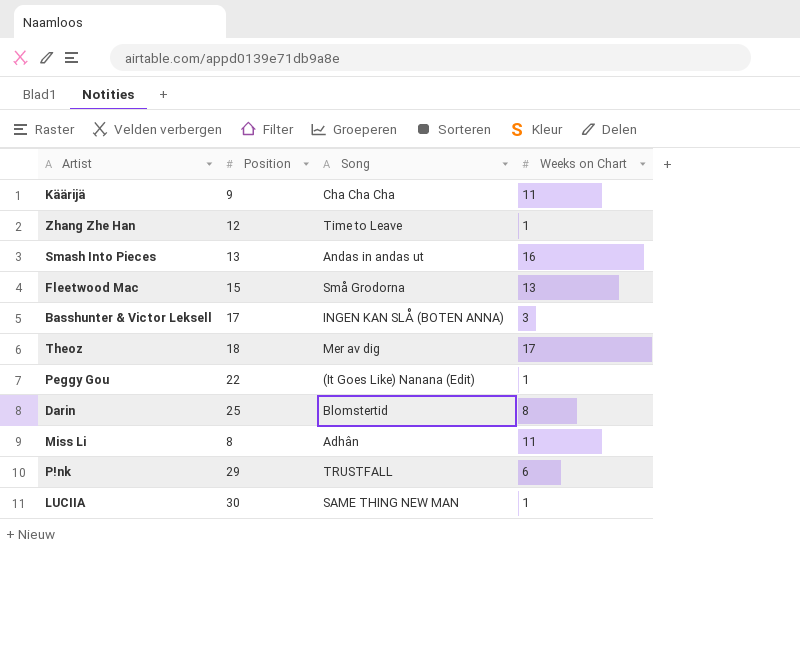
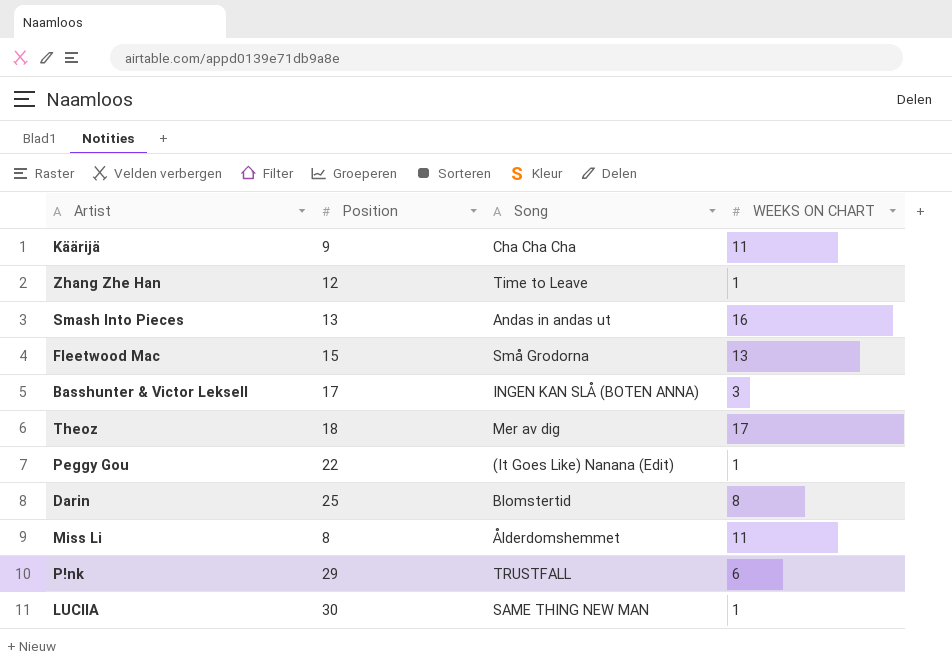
column name: Weeks on Chart -> WEEKS ON CHART
Miss Li | Song: Adhân -> Ålderdomshemmet

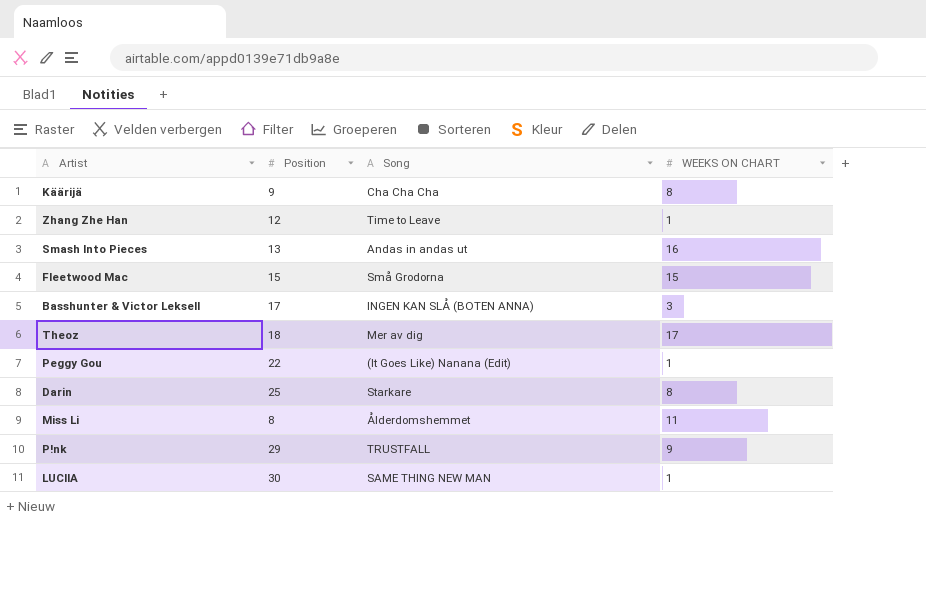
Käärijä | WEEKS ON CHART: 11 -> 8
Fleetwood Mac | WEEKS ON CHART: 13 -> 15
Darin | Song: Blomstertid -> Starkare
P!nk | WEEKS ON CHART: 6 -> 9

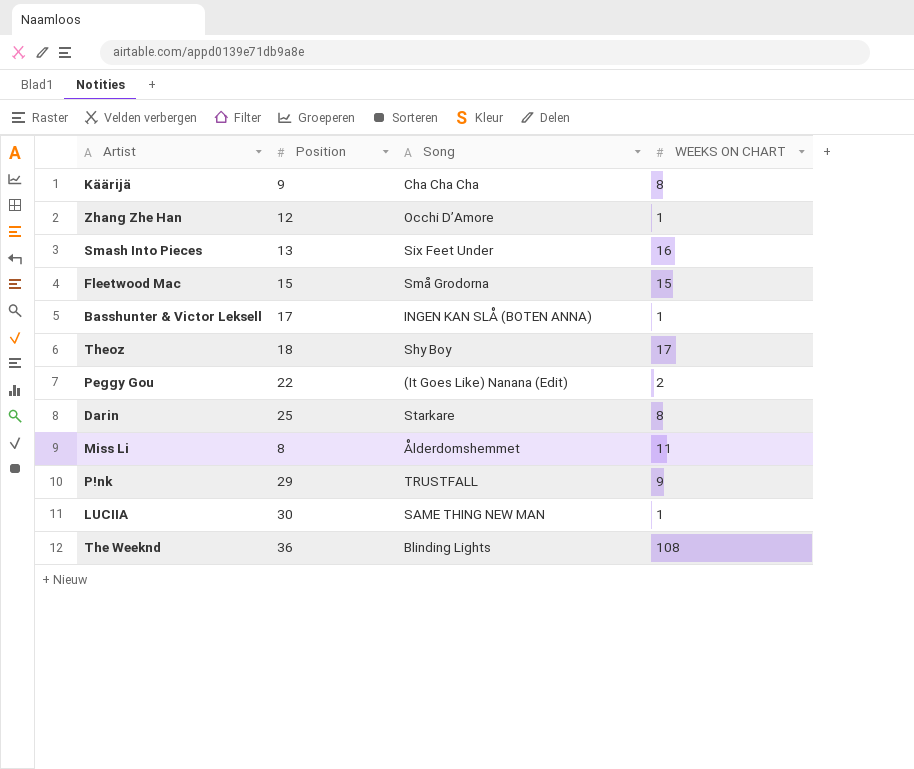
Zhang Zhe Han | Song: Time to Leave -> Occhi D’Amore
Smash Into Pieces | Song: Andas in andas ut -> Six Feet Under
Basshunter & Victor Leksell | WEEKS ON CHART: 3 -> 1
Theoz | Song: Mer av dig -> Shy Boy
Peggy Gou | WEEKS ON CHART: 1 -> 2
row The Weeknd: none -> 36 | Blinding Lights | 108

